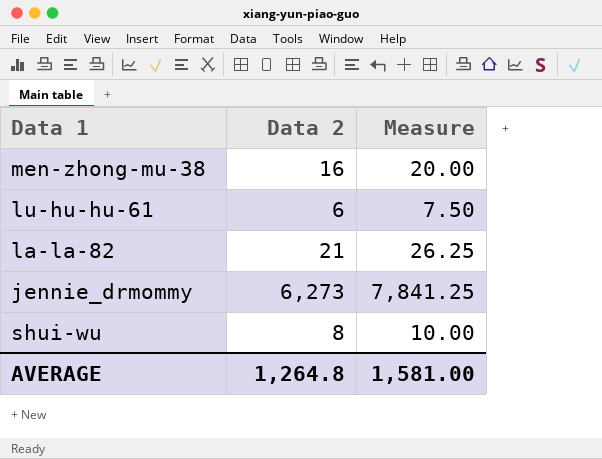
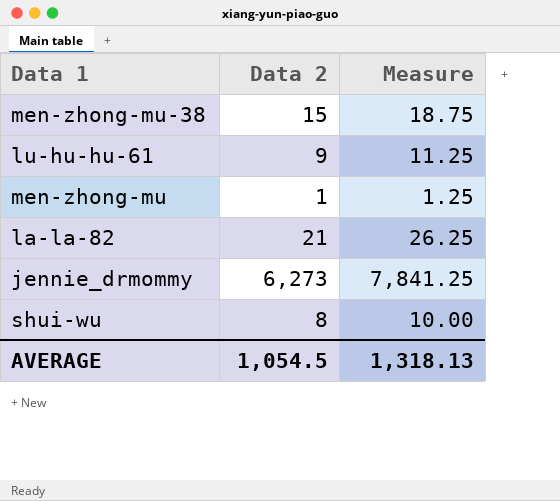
men-zhong-mu-38 | Data 2: 16 -> 15
men-zhong-mu-38 | Measure: 20.00 -> 18.75
lu-hu-hu-61 | Data 2: 6 -> 9
lu-hu-hu-61 | Measure: 7.50 -> 11.25
row men-zhong-mu: none -> 1 | 1.25
AVERAGE | Data 2: 1,264.8 -> 1,054.5
AVERAGE | Measure: 1,581.00 -> 1,318.13

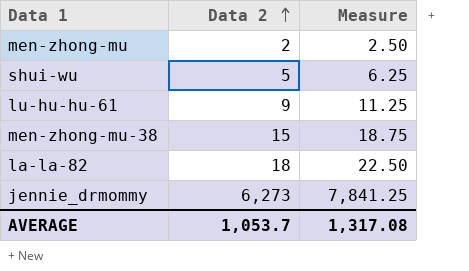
row order: none -> Data 2 ascending
men-zhong-mu | Data 2: 1 -> 2
men-zhong-mu | Measure: 1.25 -> 2.50
shui-wu | Data 2: 8 -> 5
shui-wu | Measure: 10.00 -> 6.25
la-la-82 | Data 2: 21 -> 18
la-la-82 | Measure: 26.25 -> 22.50
AVERAGE | Data 2: 1,054.5 -> 1,053.7
AVERAGE | Measure: 1,318.13 -> 1,317.08

